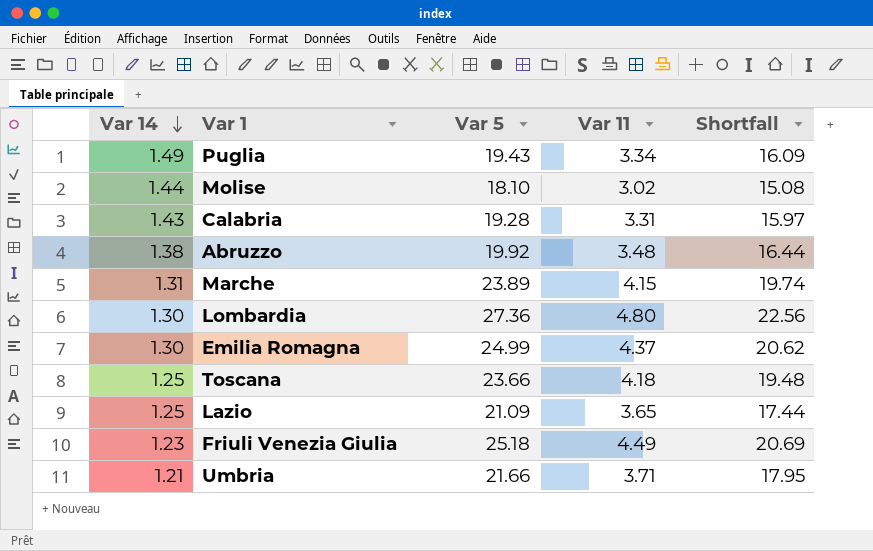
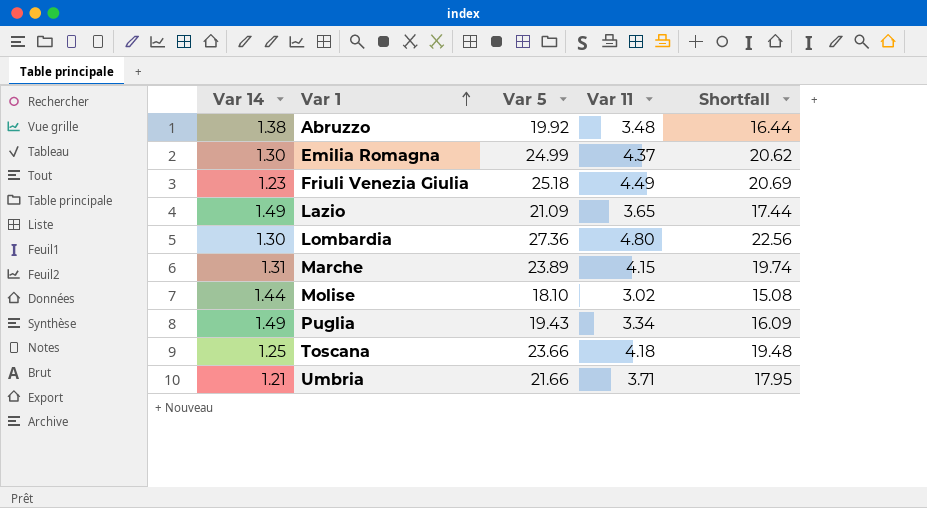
row order: Var 14 descending -> Var 1 ascending
row Calabria: 1.43 | 19.28 | 3.31 | 15.97 -> none
Lazio | Var 14: 1.25 -> 1.49

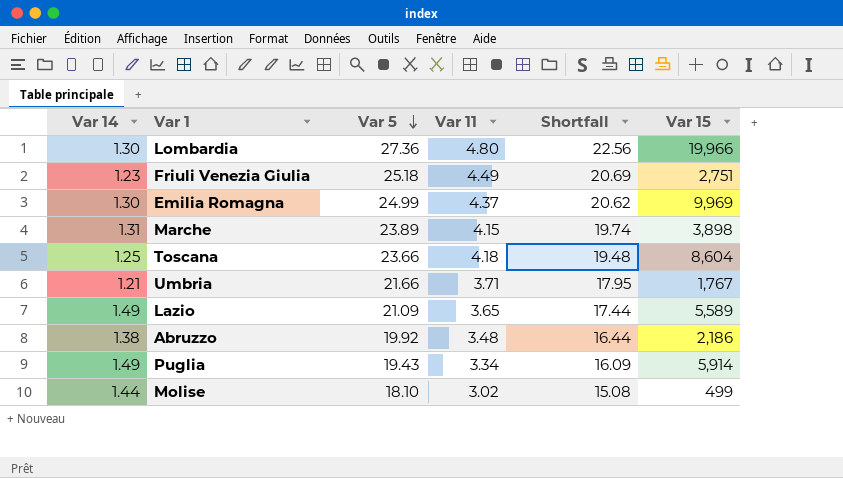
row order: Var 1 ascending -> Var 5 descending
column Var 15 | position: none -> 6

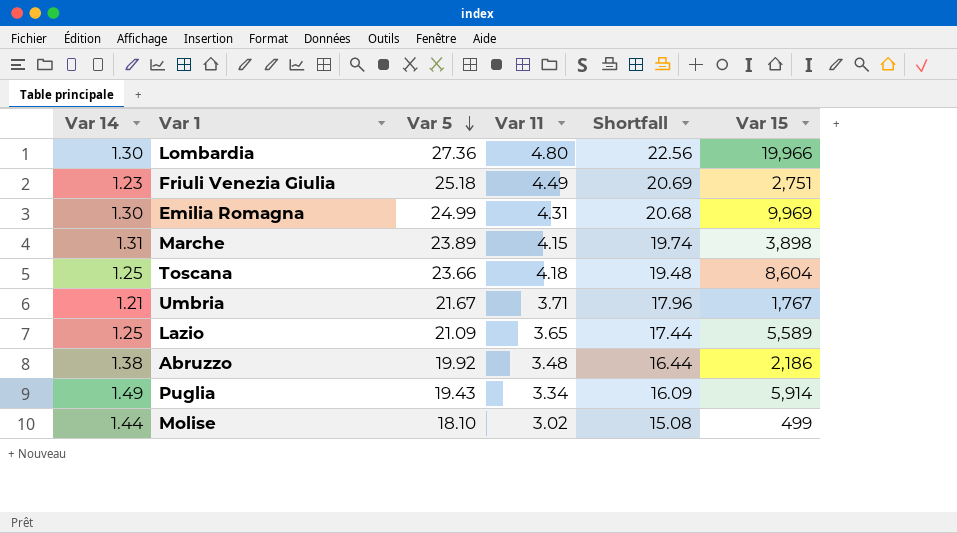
Emilia Romagna | Var 11: 4.37 -> 4.31
Emilia Romagna | Shortfall: 20.62 -> 20.68
Umbria | Var 5: 21.66 -> 21.67
Umbria | Shortfall: 17.95 -> 17.96
Lazio | Var 14: 1.49 -> 1.25

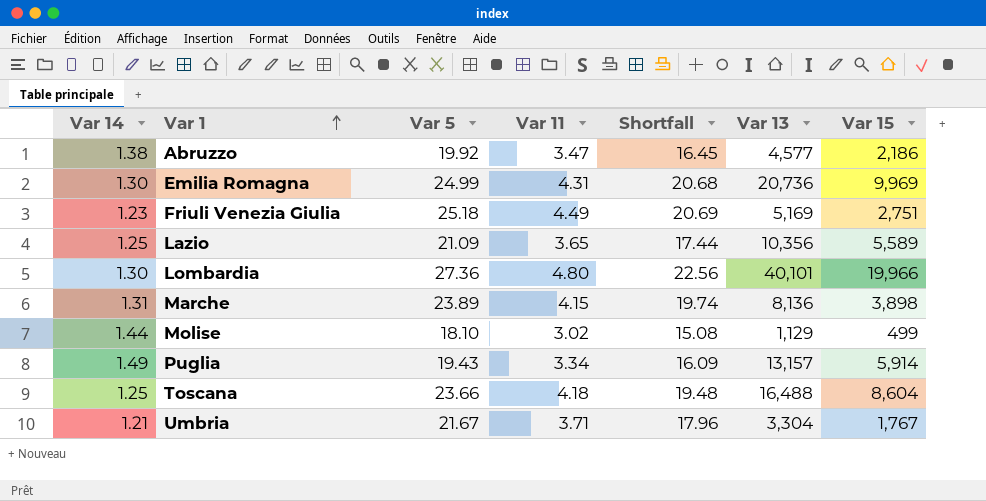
row order: Var 5 descending -> Var 1 ascending
column Var 13 | position: none -> 6
Abruzzo | Var 11: 3.48 -> 3.47
Abruzzo | Shortfall: 16.44 -> 16.45

